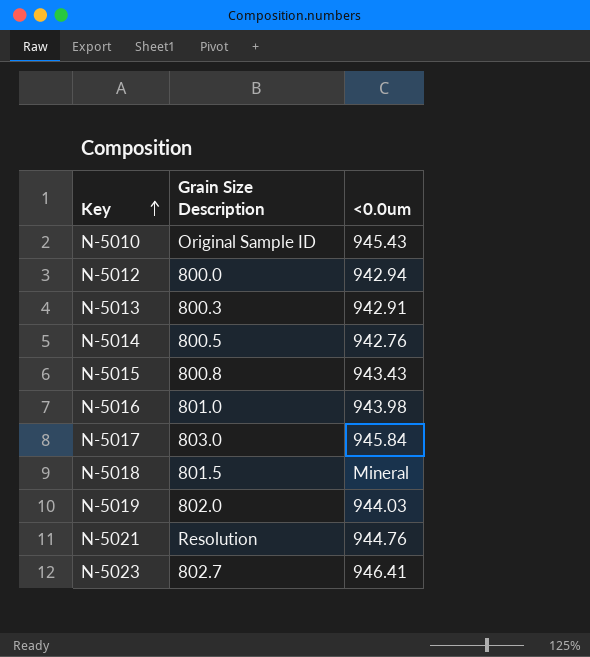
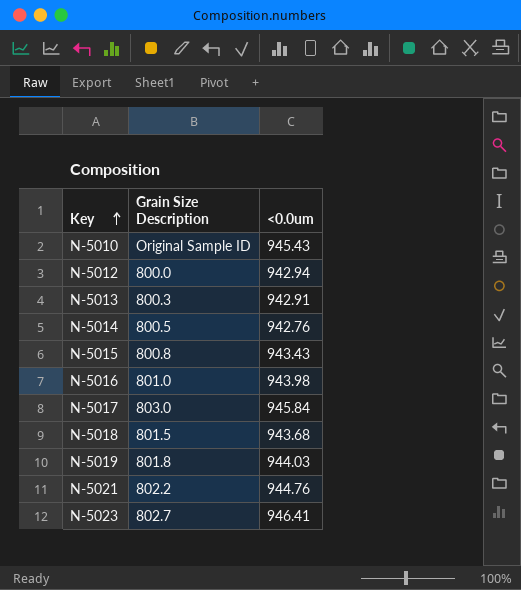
N-5018 | <0.0um: Mineral -> 943.68
N-5019 | Grain Size Description: 802.0 -> 801.8
N-5021 | Grain Size Description: Resolution -> 802.2

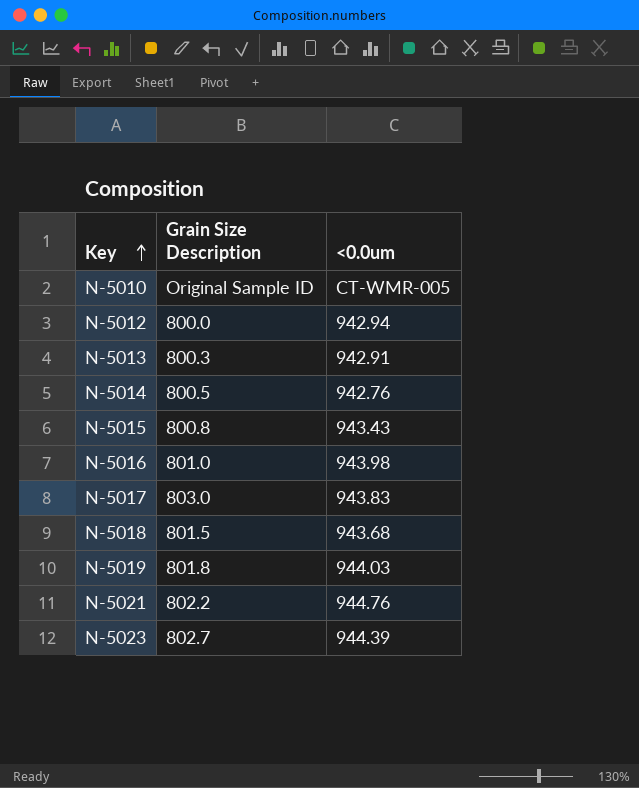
N-5010 | <0.0um: 945.43 -> CT-WMR-005
N-5017 | <0.0um: 945.84 -> 943.83
N-5023 | <0.0um: 946.41 -> 944.39

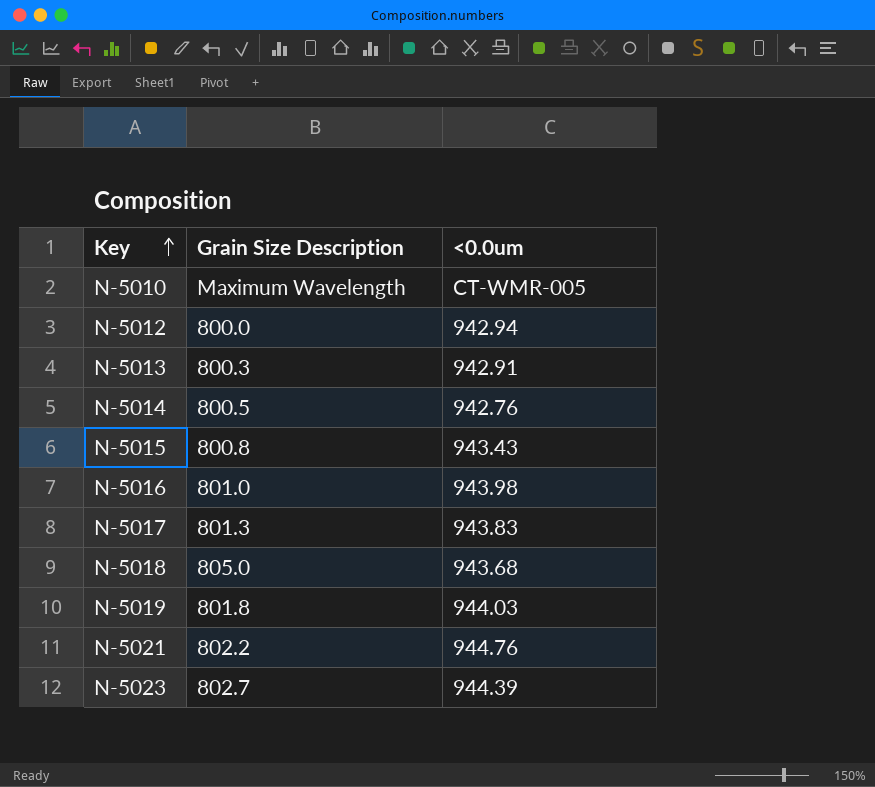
N-5010 | Grain Size Description: Original Sample ID -> Maximum Wavelength
N-5017 | Grain Size Description: 803.0 -> 801.3
N-5018 | Grain Size Description: 801.5 -> 805.0

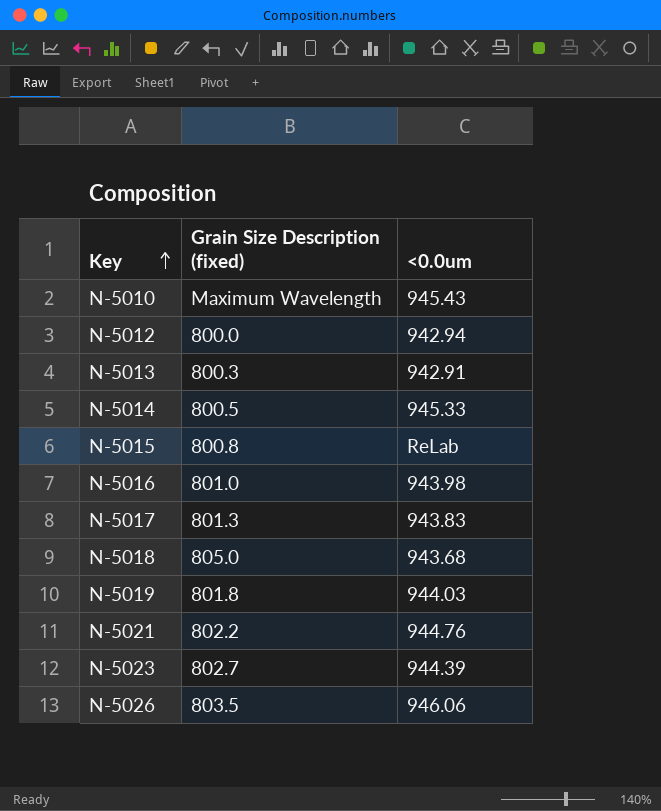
column name: Grain Size Description -> Grain Size Description (fixed)
N-5010 | <0.0um: CT-WMR-005 -> 945.43
N-5014 | <0.0um: 942.76 -> 945.33
N-5015 | <0.0um: 943.43 -> ReLab
row N-5026: none -> 803.5 | 946.06

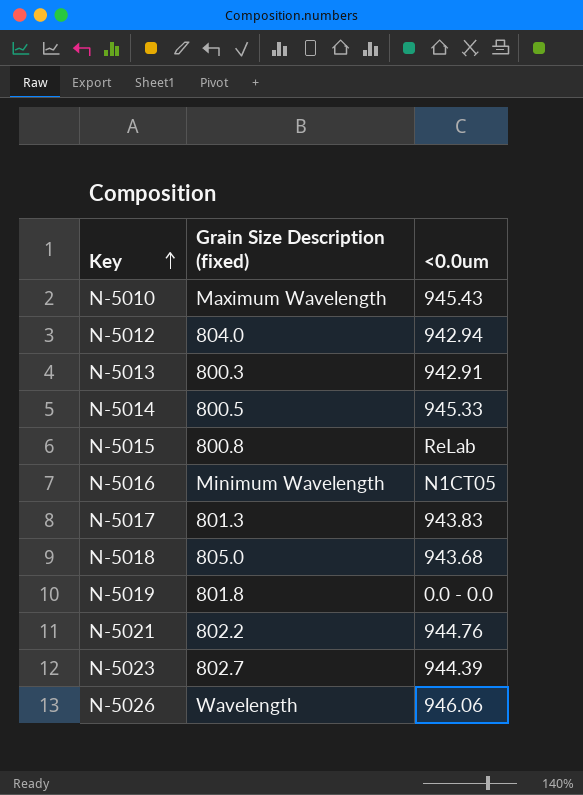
N-5012 | Grain Size Description (fixed): 800.0 -> 804.0
N-5016 | Grain Size Description (fixed): 801.0 -> Minimum Wavelength
N-5016 | <0.0um: 943.98 -> N1CT05
N-5019 | <0.0um: 944.03 -> 0.0 - 0.0
N-5026 | Grain Size Description (fixed): 803.5 -> Wavelength

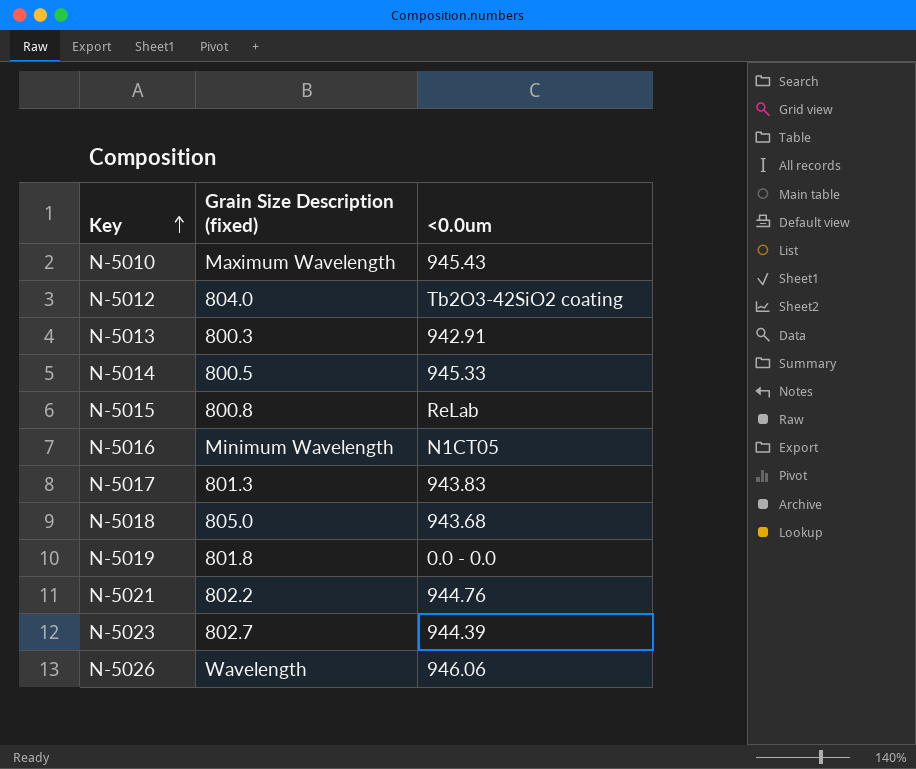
N-5012 | <0.0um: 942.94 -> Tb2O3-42SiO2 coating

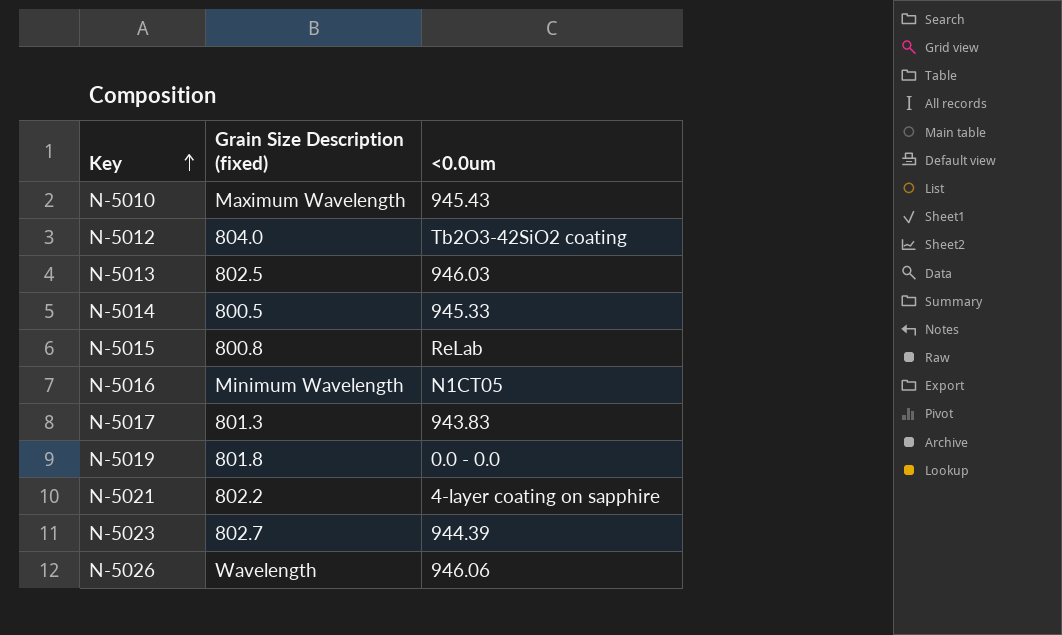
row N-5018: 805.0 | 943.68 -> none
N-5013 | Grain Size Description (fixed): 800.3 -> 802.5
N-5013 | <0.0um: 942.91 -> 946.03
N-5021 | <0.0um: 944.76 -> 4-layer coating on sapphire

